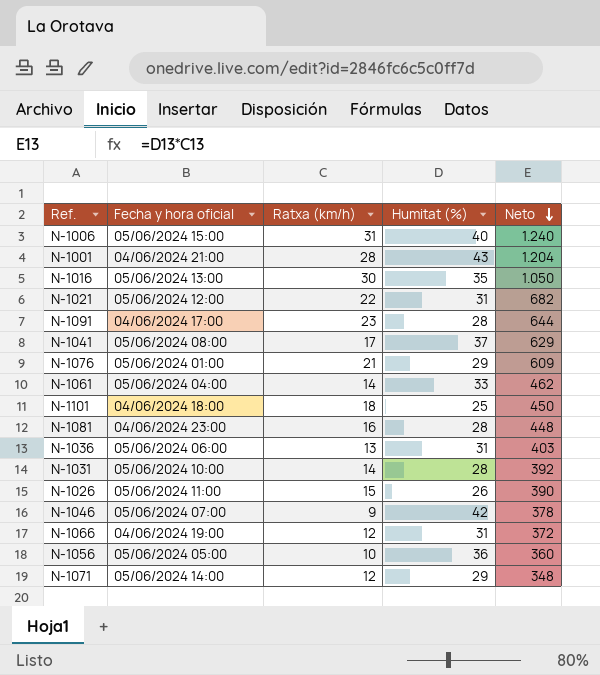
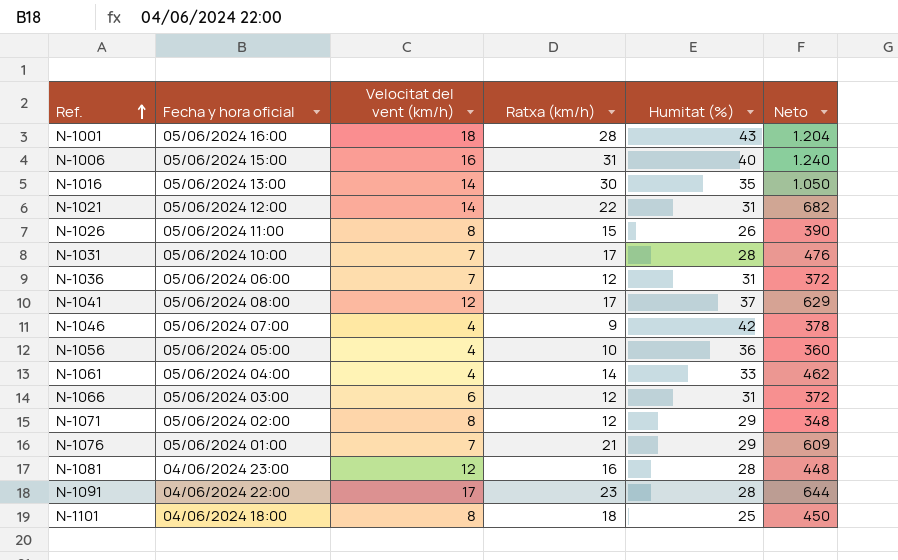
row order: Neto descending -> Ref. ascending
column Velocitat del vent (km/h) | position: none -> 3
N-1001 | Fecha y hora oficial: 04/06/2024 21:00 -> 05/06/2024 16:00
N-1031 | Ratxa (km/h): 14 -> 17
N-1031 | Neto: 392 -> 476
N-1036 | Ratxa (km/h): 13 -> 12
N-1036 | Neto: 403 -> 372
N-1066 | Fecha y hora oficial: 04/06/2024 19:00 -> 05/06/2024 03:00
N-1071 | Fecha y hora oficial: 05/06/2024 14:00 -> 05/06/2024 02:00
N-1091 | Fecha y hora oficial: 04/06/2024 17:00 -> 04/06/2024 22:00

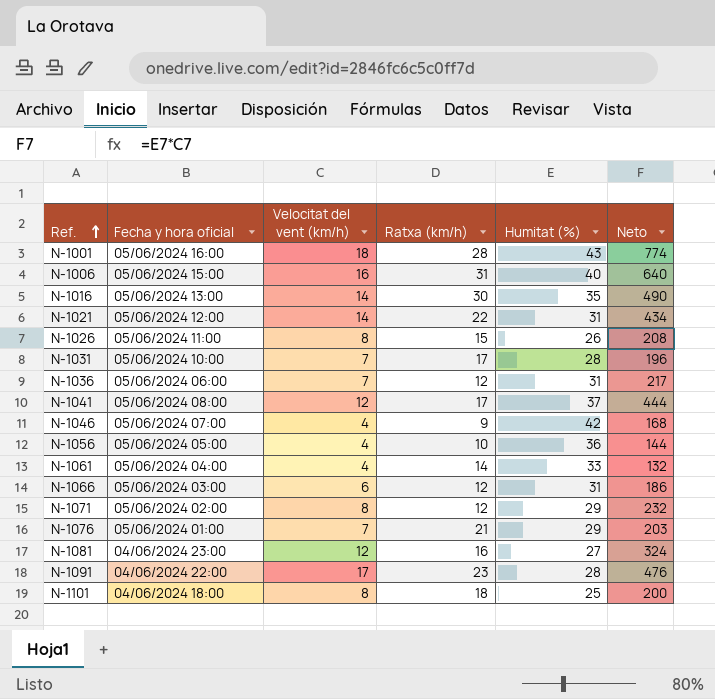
column Neto | formula: [Ratxa (km/h)] * [Humitat (%)] -> [Velocitat del vent (km/h)] * [Humitat (%)]
N-1081 | Humitat (%): 28 -> 27

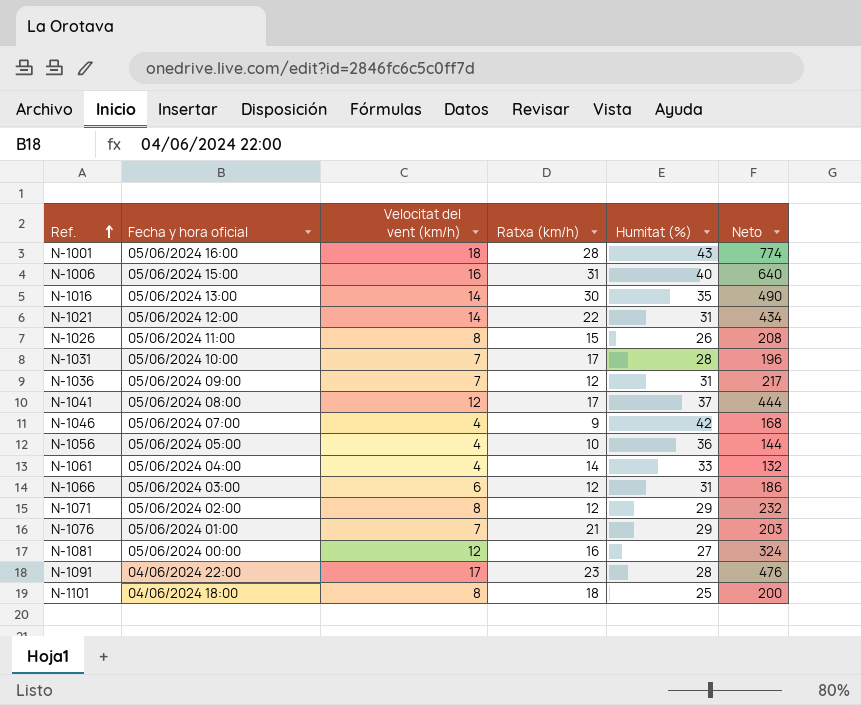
N-1036 | Fecha y hora oficial: 05/06/2024 06:00 -> 05/06/2024 09:00
N-1081 | Fecha y hora oficial: 04/06/2024 23:00 -> 05/06/2024 00:00

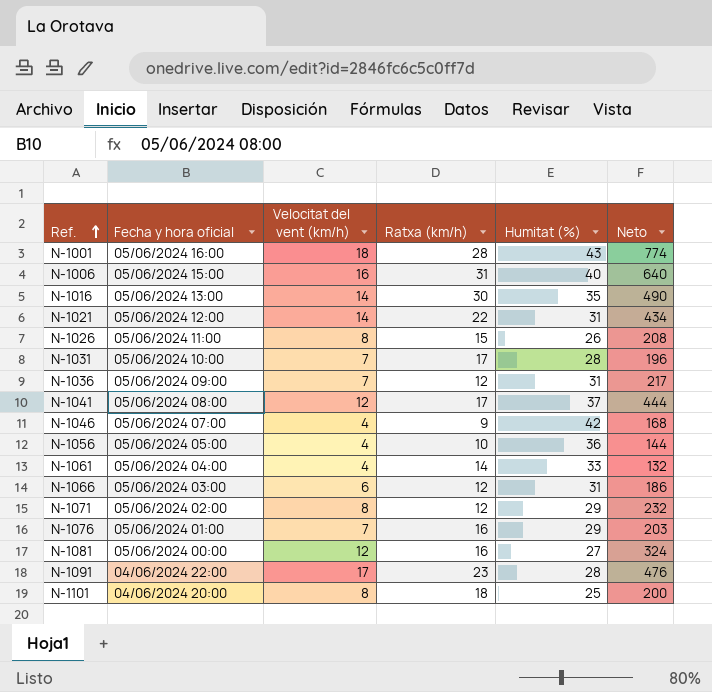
N-1076 | Ratxa (km/h): 21 -> 16
N-1101 | Fecha y hora oficial: 04/06/2024 18:00 -> 04/06/2024 20:00

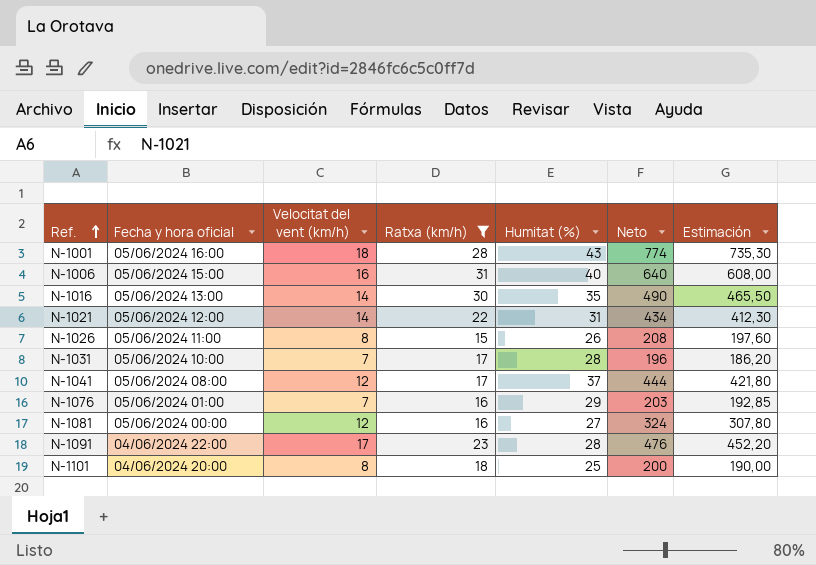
filter: none -> Ratxa (km/h) >= 15
column Estimación | formula: none -> [Neto] * 0,95

